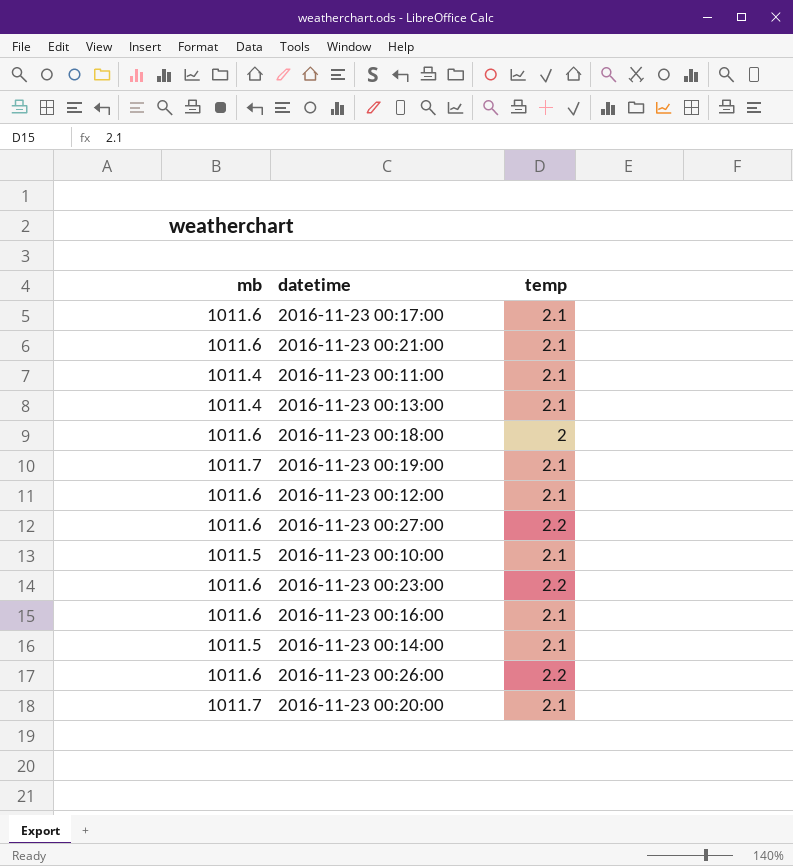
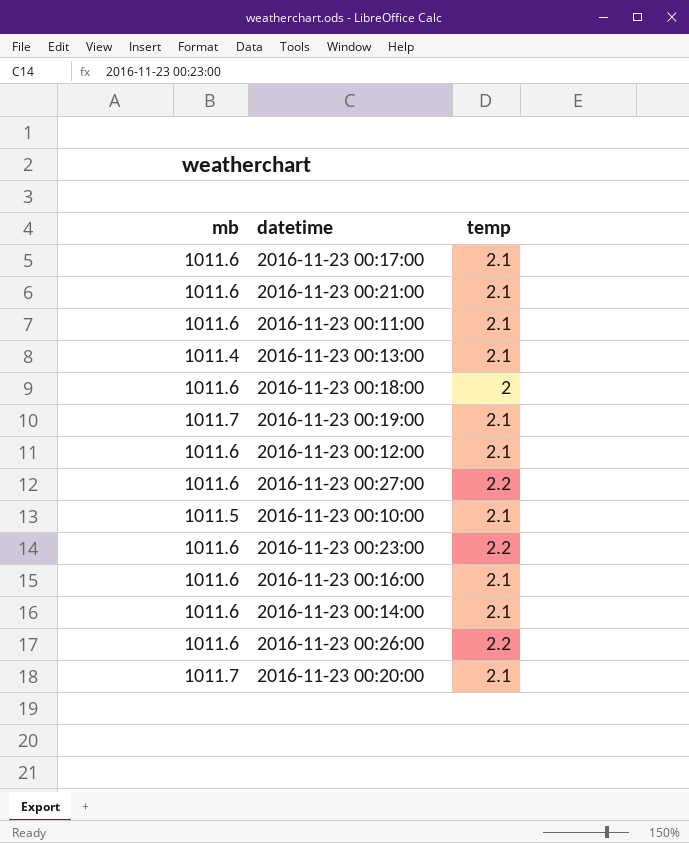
2016-11-23 00:11:00 | mb: 1011.4 -> 1011.6
2016-11-23 00:14:00 | mb: 1011.5 -> 1011.6

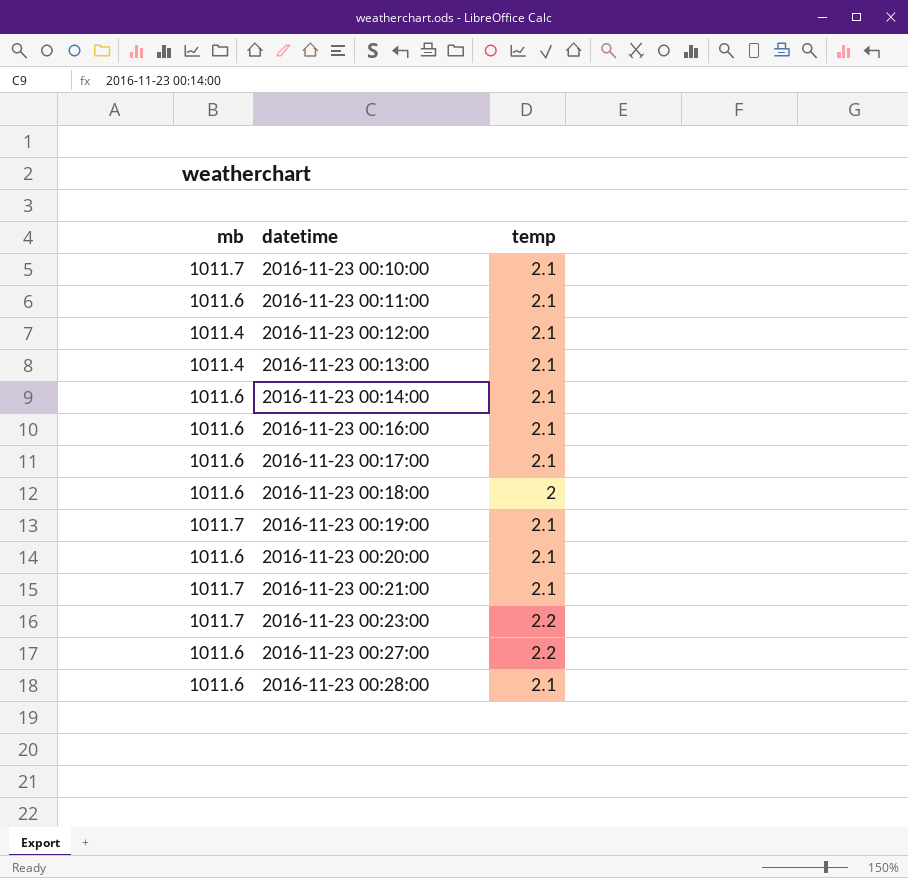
row order: none -> datetime ascending
row 2016-11-23 00:26:00: 1011.6 | 2.2 -> none
2016-11-23 00:10:00 | mb: 1011.5 -> 1011.7
2016-11-23 00:12:00 | mb: 1011.6 -> 1011.4
2016-11-23 00:20:00 | mb: 1011.7 -> 1011.6
2016-11-23 00:21:00 | mb: 1011.6 -> 1011.7
2016-11-23 00:23:00 | mb: 1011.6 -> 1011.7
row 2016-11-23 00:28:00: none -> 1011.6 | 2.1

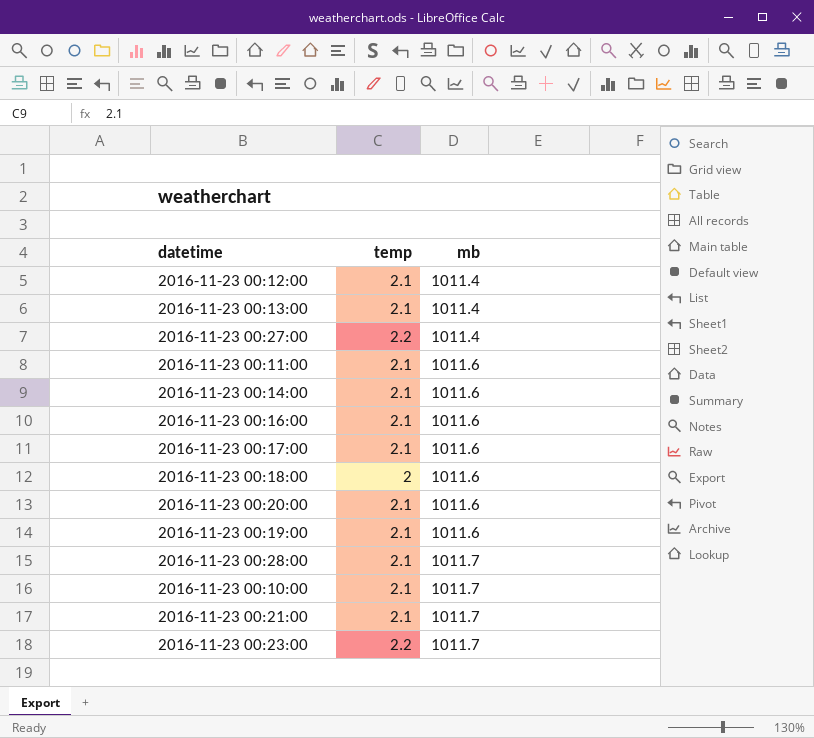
row order: datetime ascending -> mb ascending
column mb | position: 1 -> 3
2016-11-23 00:27:00 | mb: 1011.6 -> 1011.4
2016-11-23 00:19:00 | mb: 1011.7 -> 1011.6
2016-11-23 00:28:00 | mb: 1011.6 -> 1011.7

